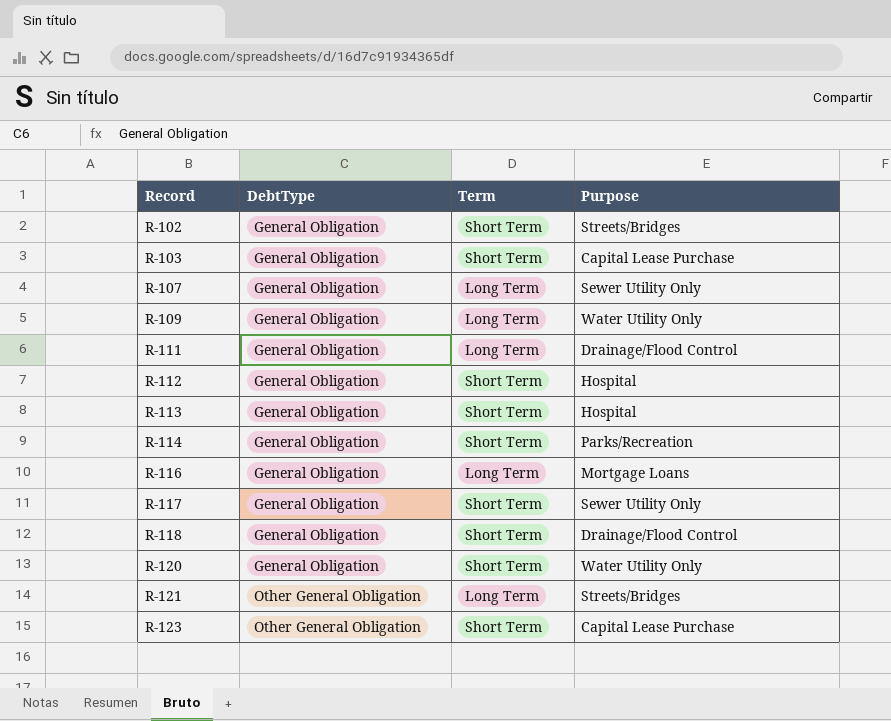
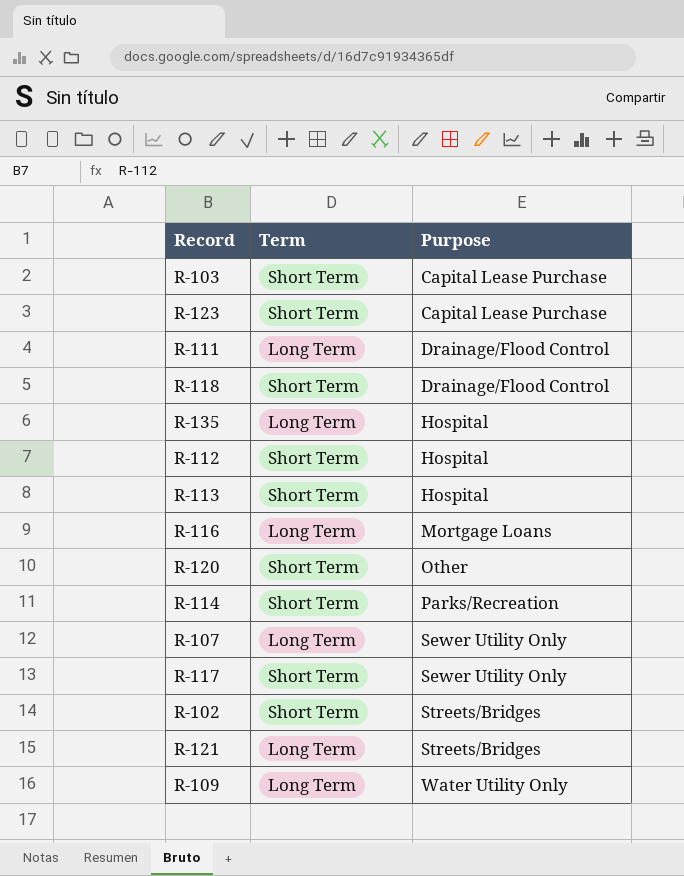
row order: Record ascending -> Purpose ascending
column DebtType | position: 2 -> none
row R-135: none -> Long Term | Hospital
R-120 | Purpose: Water Utility Only -> Other

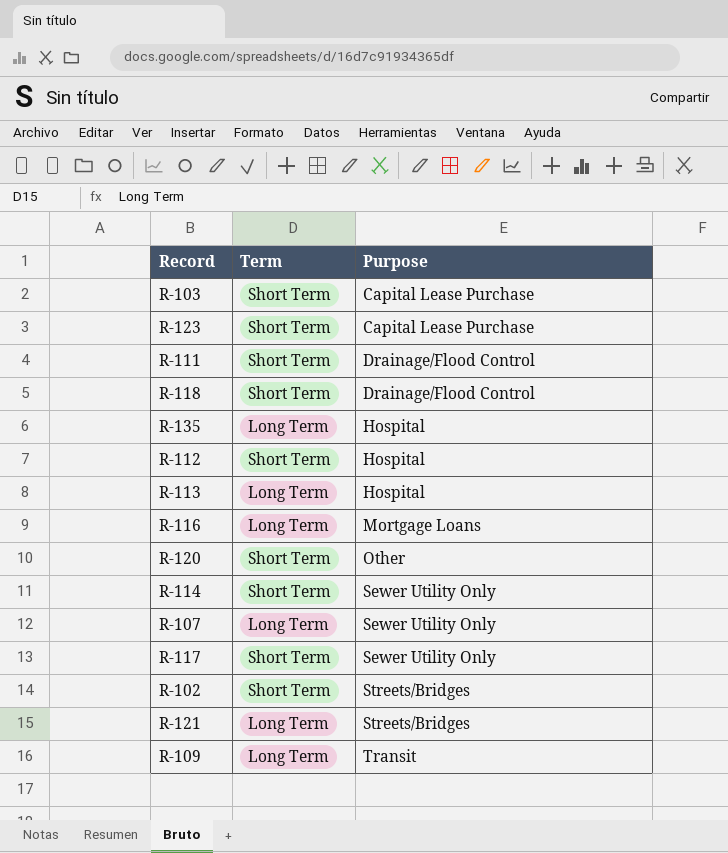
R-111 | Term: Long Term -> Short Term
R-113 | Term: Short Term -> Long Term
R-114 | Purpose: Parks/Recreation -> Sewer Utility Only
R-109 | Purpose: Water Utility Only -> Transit

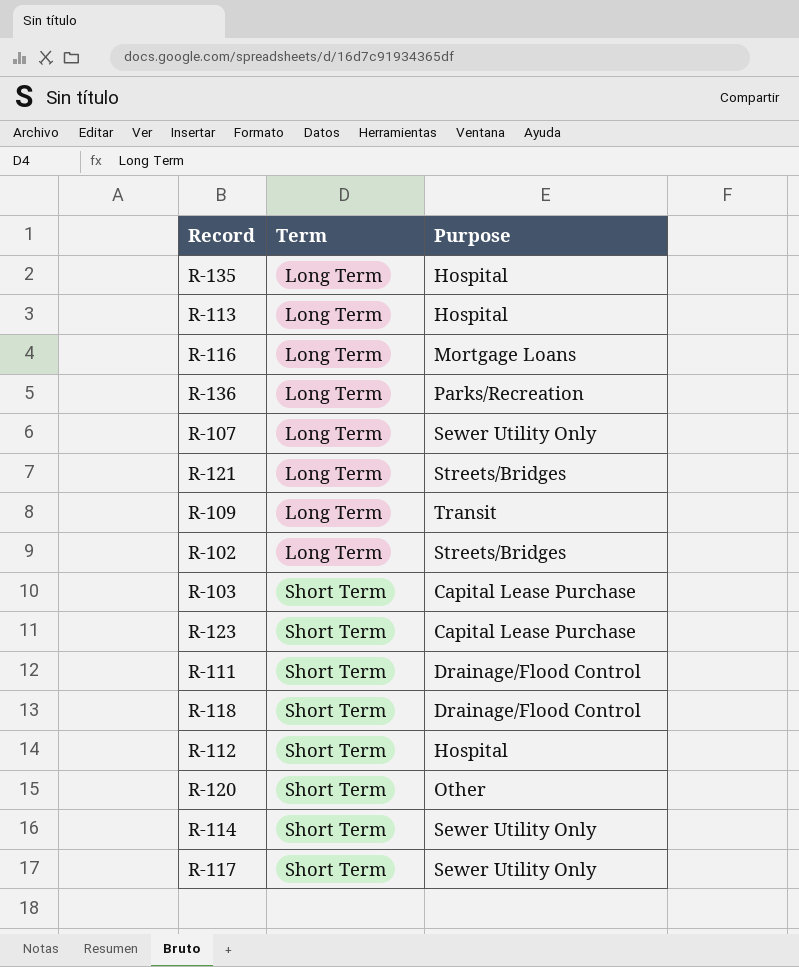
row order: Purpose ascending -> Term ascending
row R-136: none -> Long Term | Parks/Recreation
R-102 | Term: Short Term -> Long Term

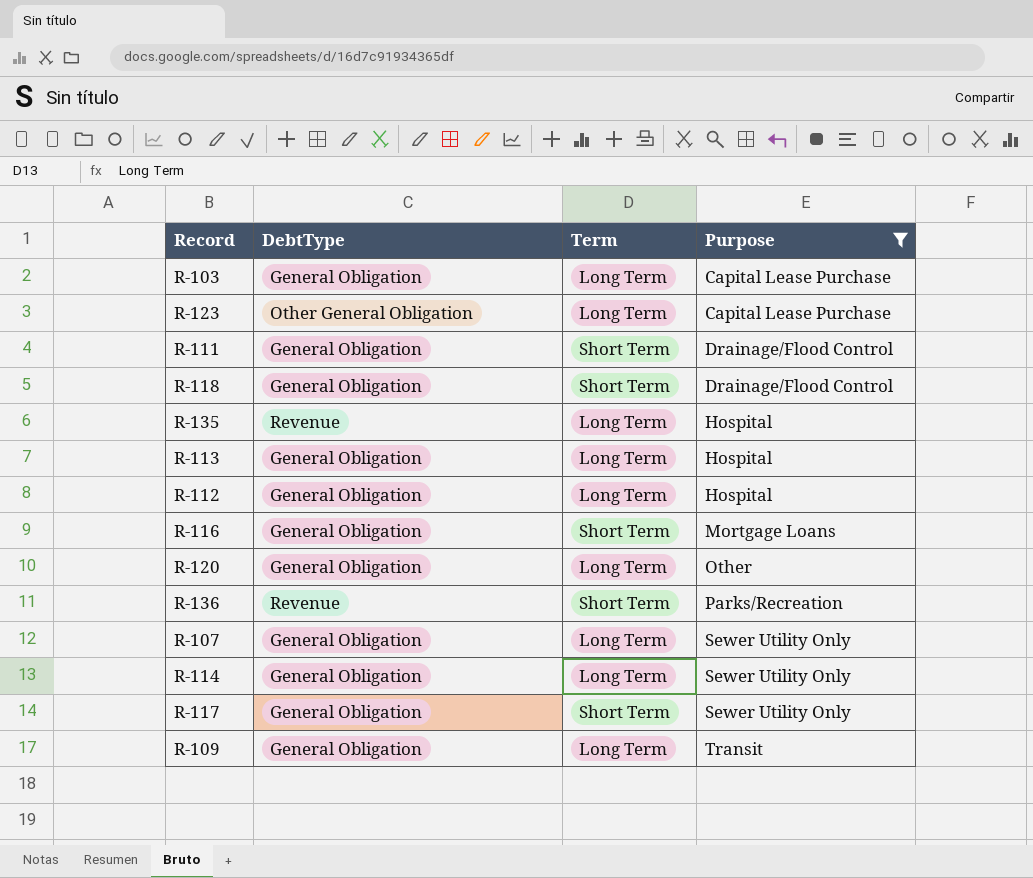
filter: none -> Purpose != Streets/Bridges
row order: Term ascending -> Purpose ascending
column DebtType | position: none -> 2
R-103 | Term: Short Term -> Long Term
R-123 | Term: Short Term -> Long Term
R-112 | Term: Short Term -> Long Term
R-116 | Term: Long Term -> Short Term
R-120 | Term: Short Term -> Long Term
R-136 | Term: Long Term -> Short Term
R-114 | Term: Short Term -> Long Term

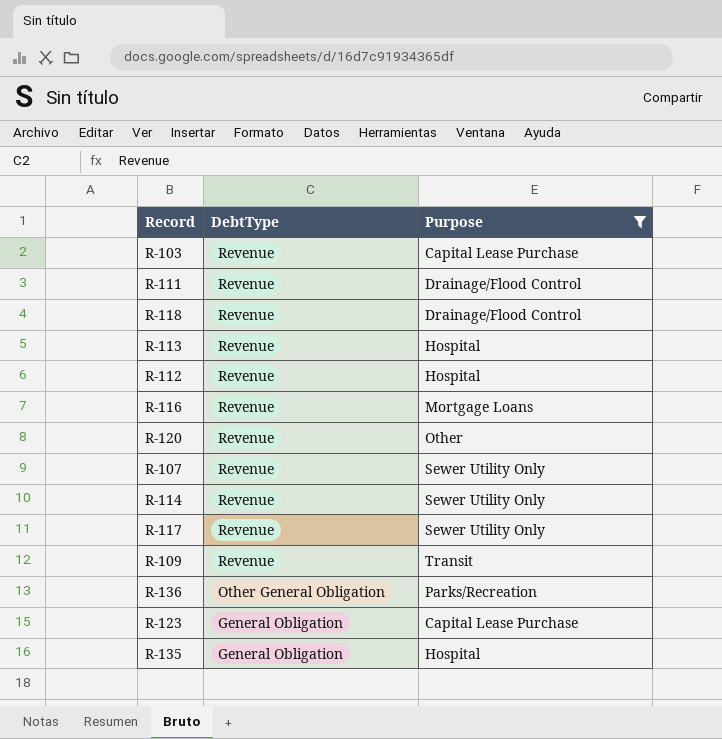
row order: Purpose ascending -> DebtType descending
column Term | position: 3 -> none
R-103 | DebtType: General Obligation -> Revenue
R-111 | DebtType: General Obligation -> Revenue
R-118 | DebtType: General Obligation -> Revenue
R-113 | DebtType: General Obligation -> Revenue
R-112 | DebtType: General Obligation -> Revenue
R-116 | DebtType: General Obligation -> Revenue
R-120 | DebtType: General Obligation -> Revenue
R-107 | DebtType: General Obligation -> Revenue
R-114 | DebtType: General Obligation -> Revenue
R-117 | DebtType: General Obligation -> Revenue
R-109 | DebtType: General Obligation -> Revenue
R-136 | DebtType: Revenue -> Other General Obligation
R-123 | DebtType: Other General Obligation -> General Obligation
R-135 | DebtType: Revenue -> General Obligation

